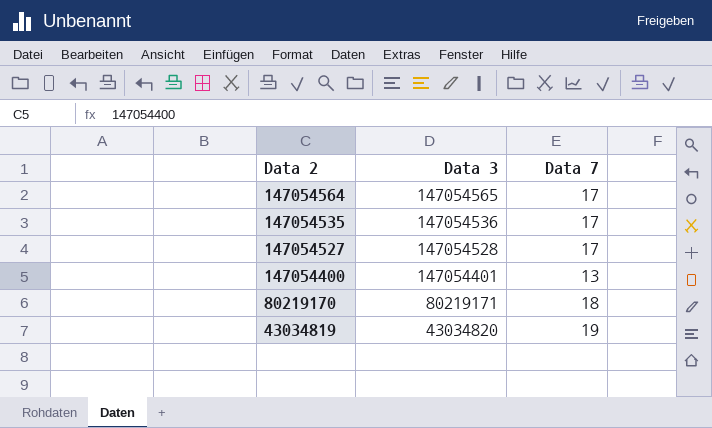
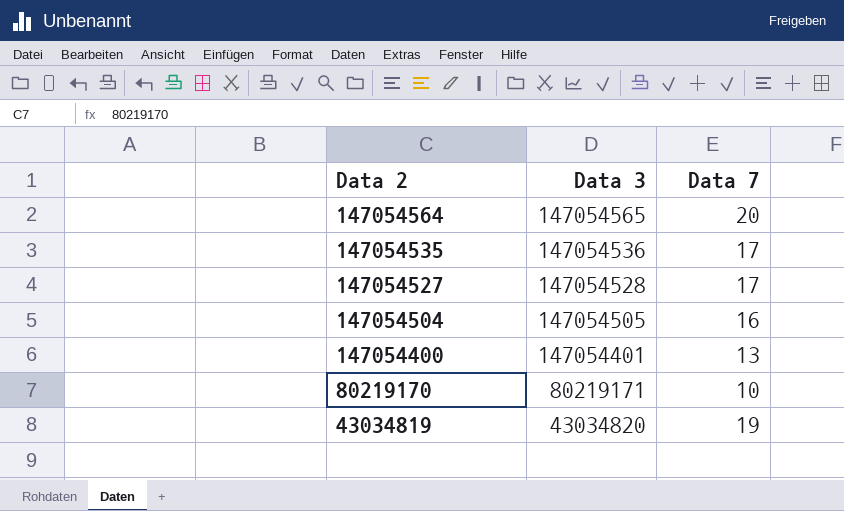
147054564 | Data 7: 17 -> 20
row 147054504: none -> 147054505 | 16
80219170 | Data 7: 18 -> 10

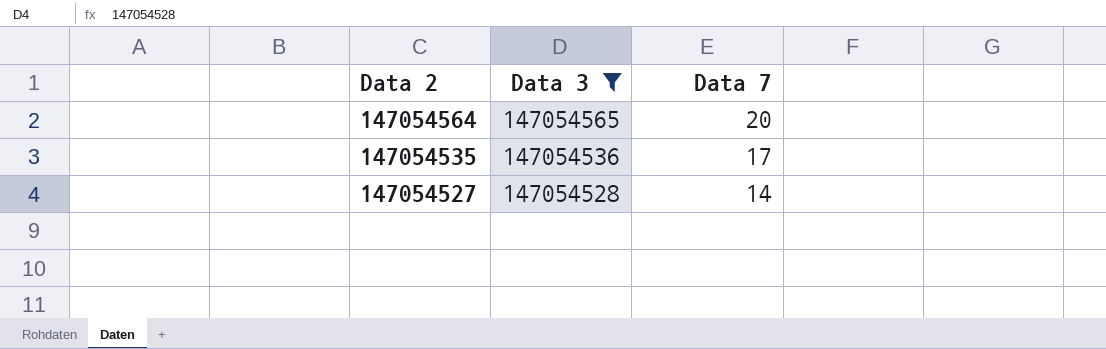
filter: none -> Data 3 >= 147054528
147054527 | Data 7: 17 -> 14

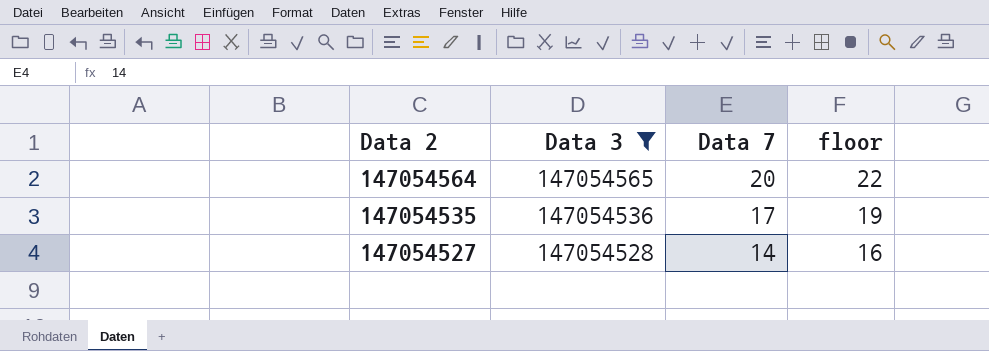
column floor | formula: none -> [Data 7] + 2

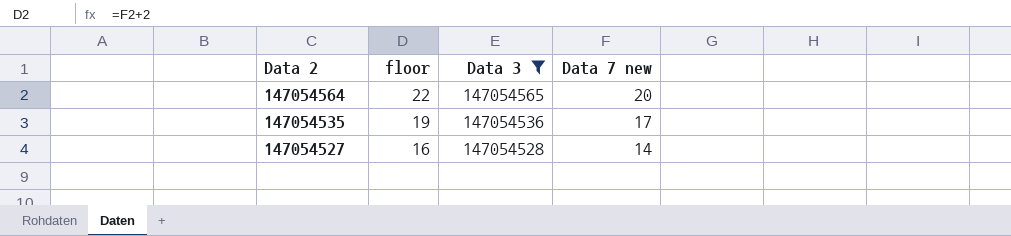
column floor | position: 4 -> 2
column name: Data 7 -> Data 7 new

